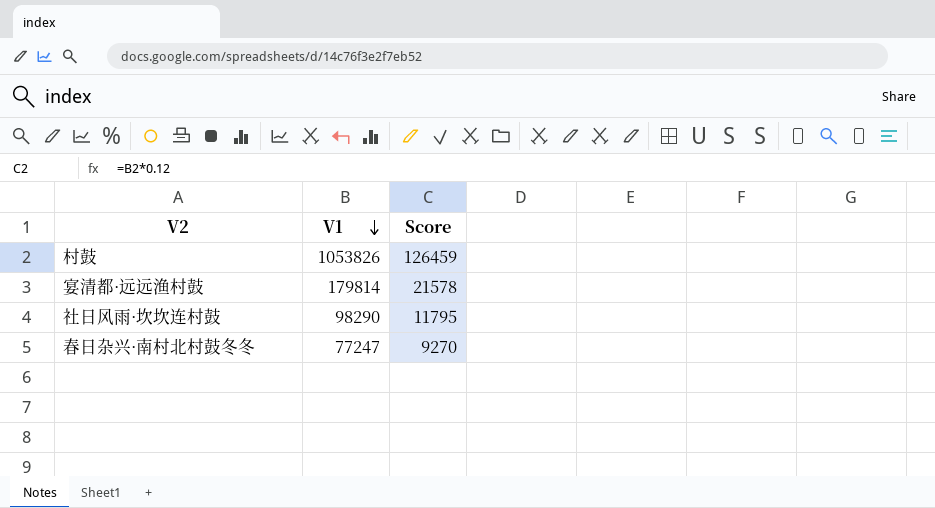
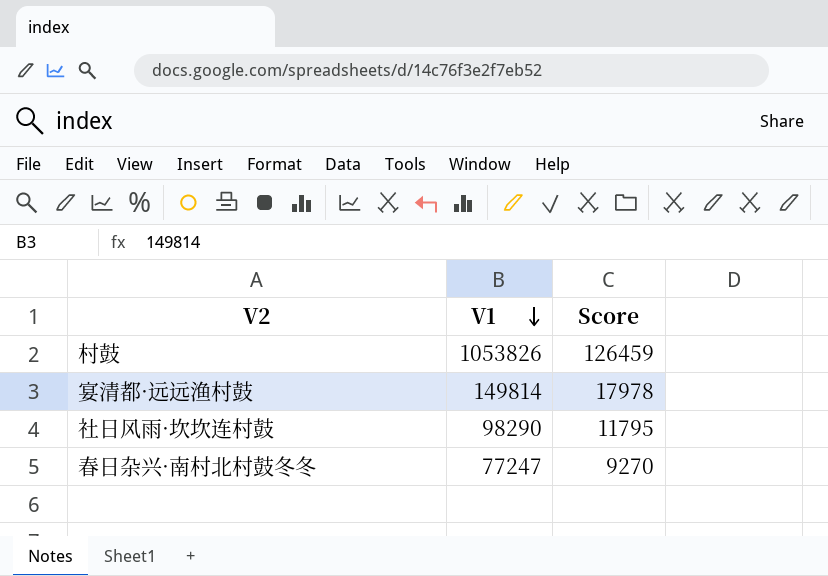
宴清都·远远渔村鼓 | V1: 179814 -> 149814
宴清都·远远渔村鼓 | Score: 21578 -> 17978

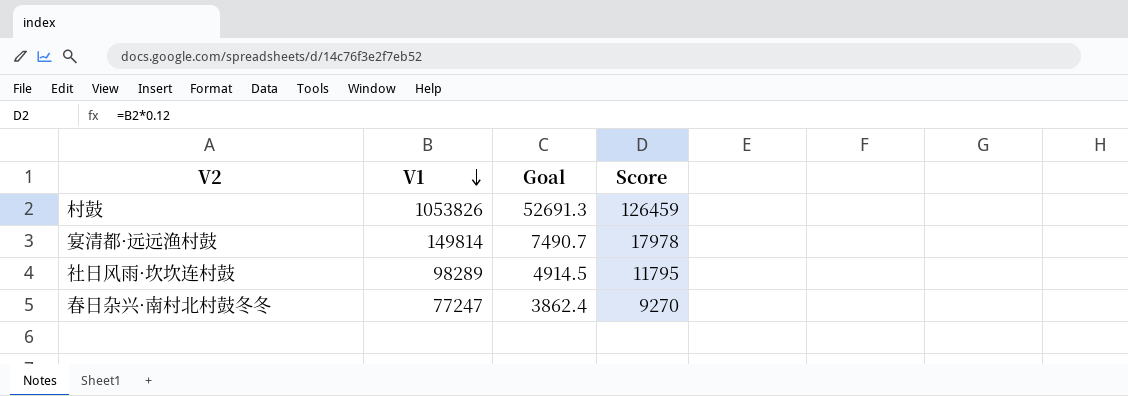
column Goal | formula: none -> [V1] * 0.05
社日风雨·坎坎连村鼓 | V1: 98290 -> 98289

